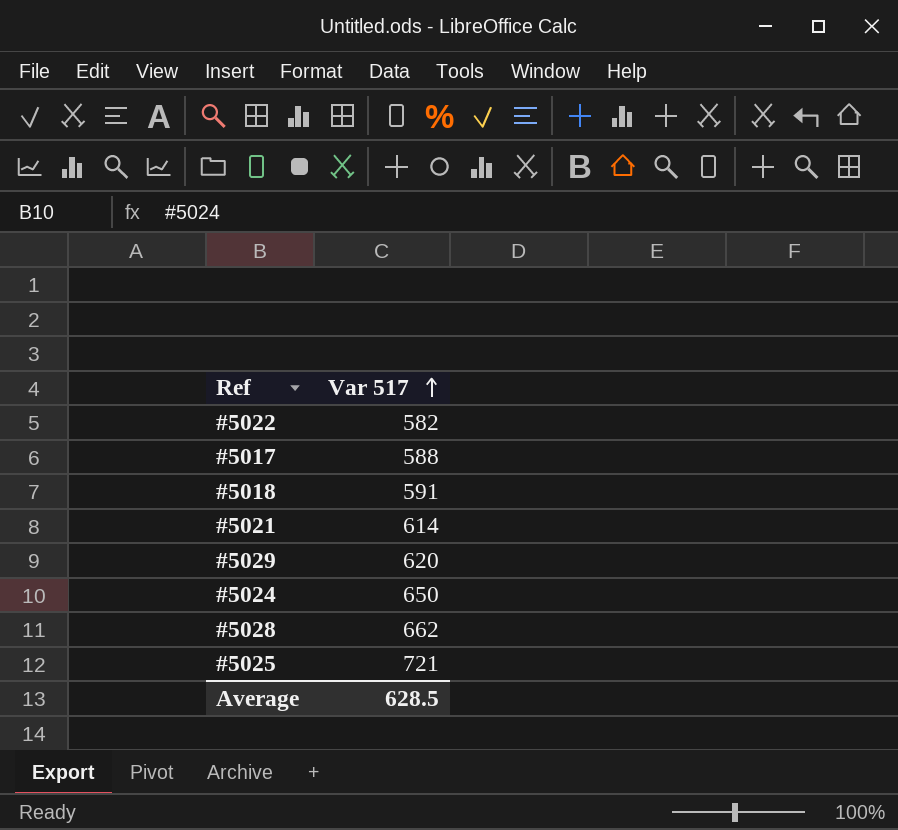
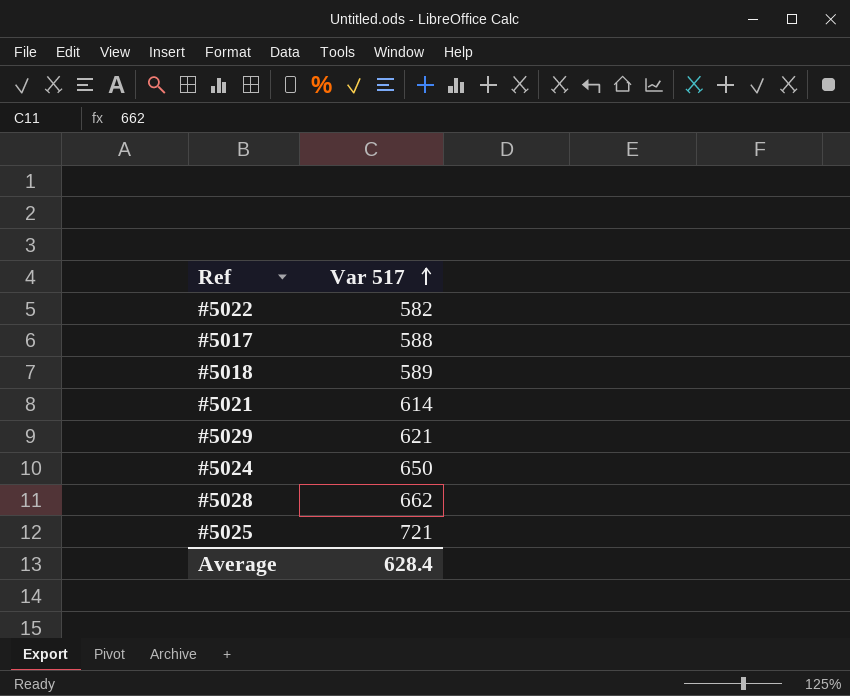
#5018 | Var 517: 591 -> 589
#5029 | Var 517: 620 -> 621
Average | Var 517: 628.5 -> 628.4

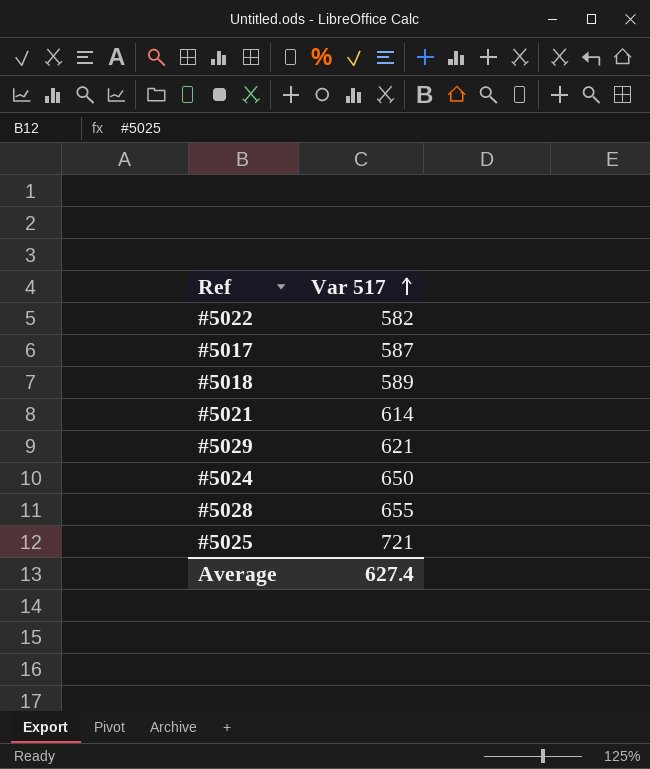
#5017 | Var 517: 588 -> 587
#5028 | Var 517: 662 -> 655
Average | Var 517: 628.4 -> 627.4

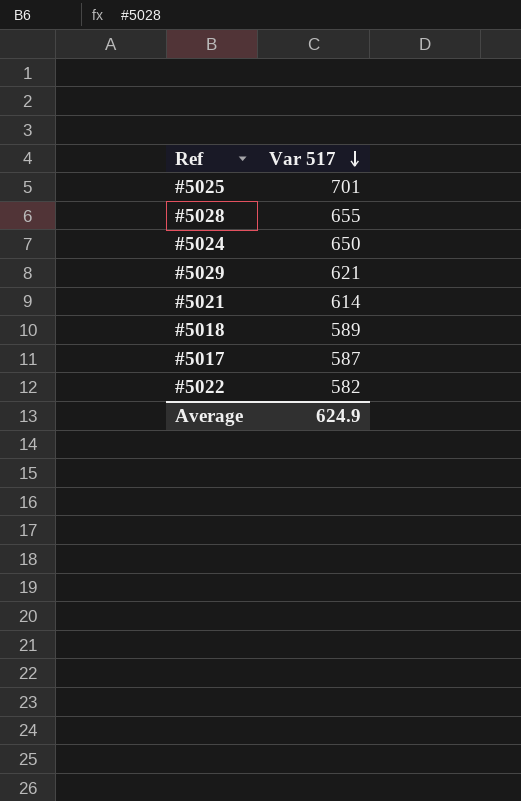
row order: Var 517 ascending -> Var 517 descending
#5025 | Var 517: 721 -> 701
Average | Var 517: 627.4 -> 624.9

